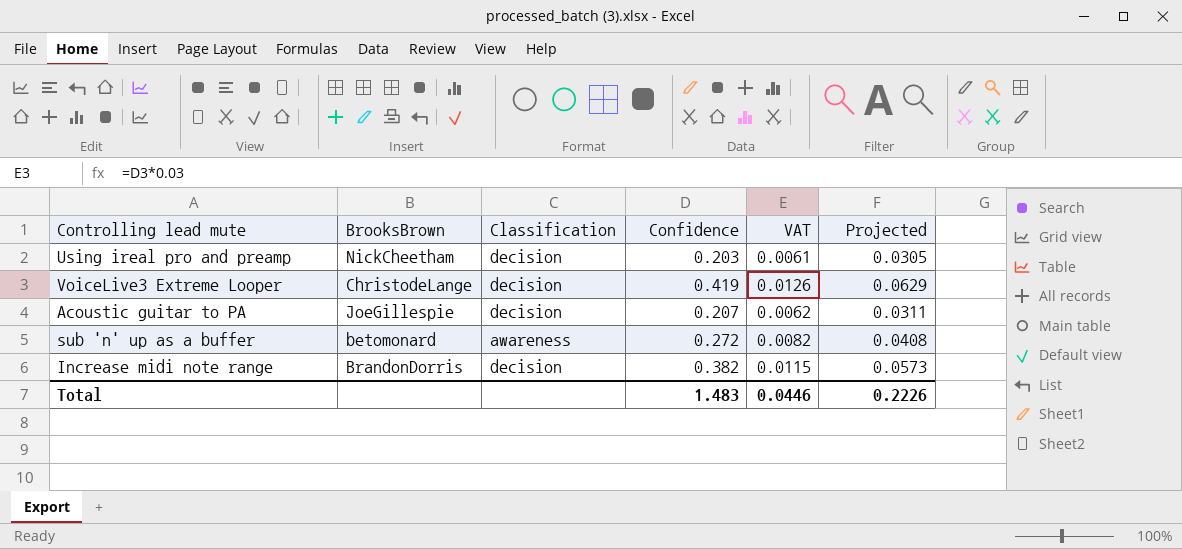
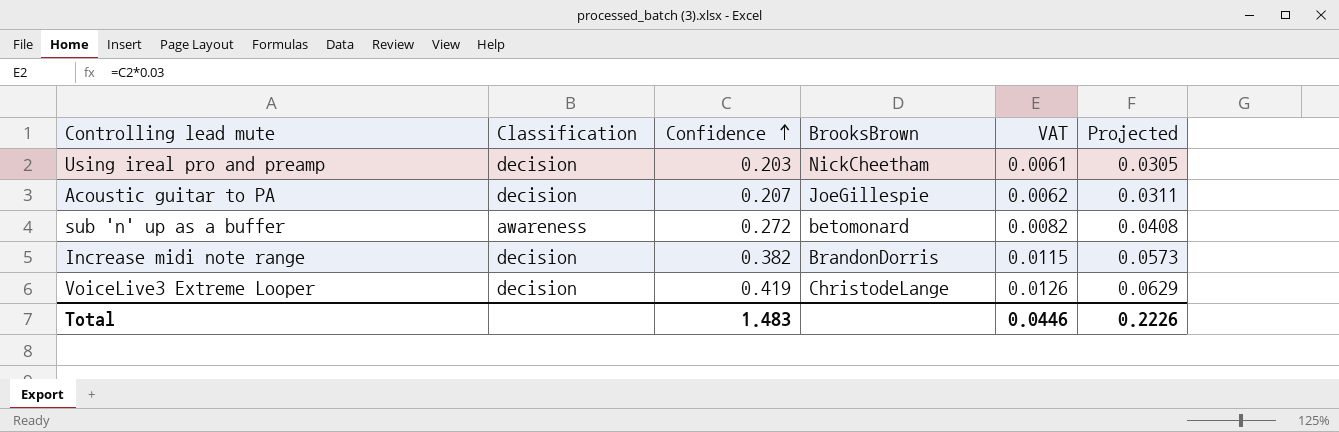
row order: none -> Confidence ascending
column BrooksBrown | position: 2 -> 4

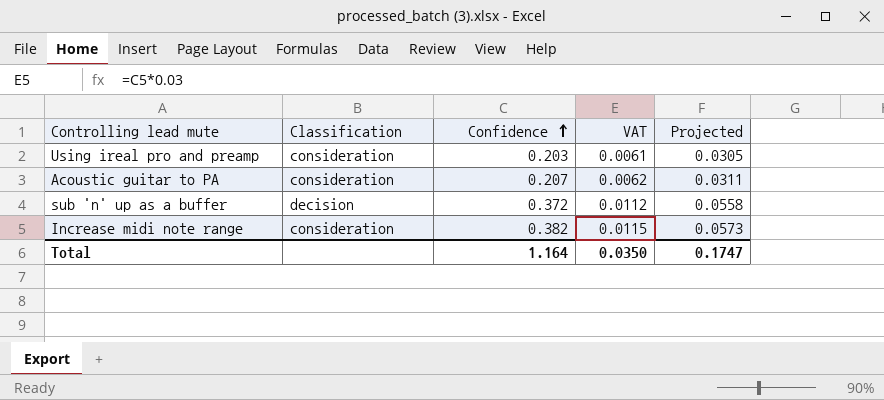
column BrooksBrown | position: 4 -> none
row VoiceLive3 Extreme Looper: decision | 0.419 | ChristodeLange | 0.0126 | 0.0629 -> none
Using ireal pro and preamp | Classification: decision -> consideration
Acoustic guitar to PA | Classification: decision -> consideration
sub 'n' up as a buffer | Classification: awareness -> decision
sub 'n' up as a buffer | Confidence: 0.272 -> 0.372
sub 'n' up as a buffer | VAT: 0.0082 -> 0.0112
sub 'n' up as a buffer | Projected: 0.0408 -> 0.0558
Increase midi note range | Classification: decision -> consideration
Total | Confidence: 1.483 -> 1.164
Total | VAT: 0.0446 -> 0.0350
Total | Projected: 0.2226 -> 0.1747

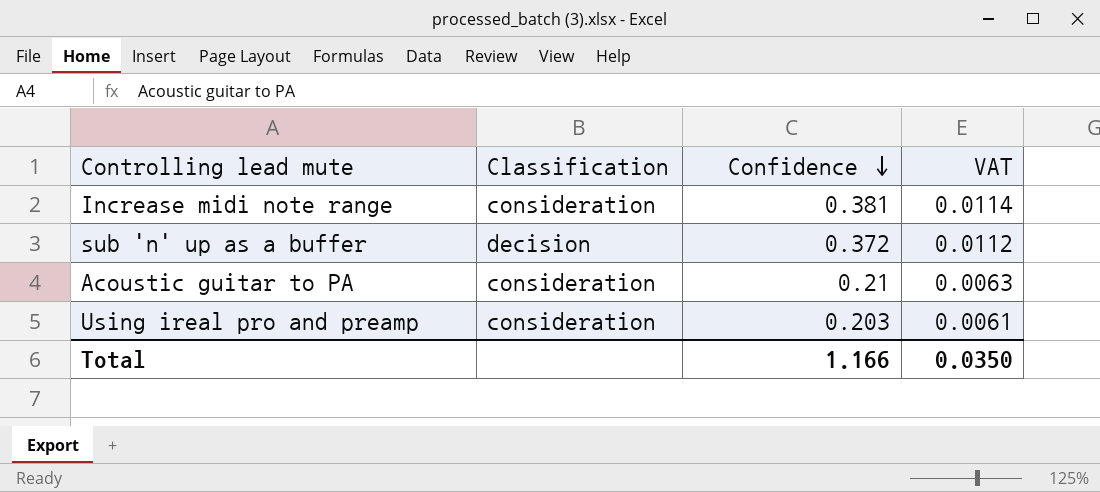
row order: Confidence ascending -> Confidence descending
column Projected | formula: [Confidence] * 0.15 -> none
Increase midi note range | Confidence: 0.382 -> 0.381
Increase midi note range | VAT: 0.0115 -> 0.0114
Acoustic guitar to PA | Confidence: 0.207 -> 0.21
Acoustic guitar to PA | VAT: 0.0062 -> 0.0063
Total | Confidence: 1.164 -> 1.166

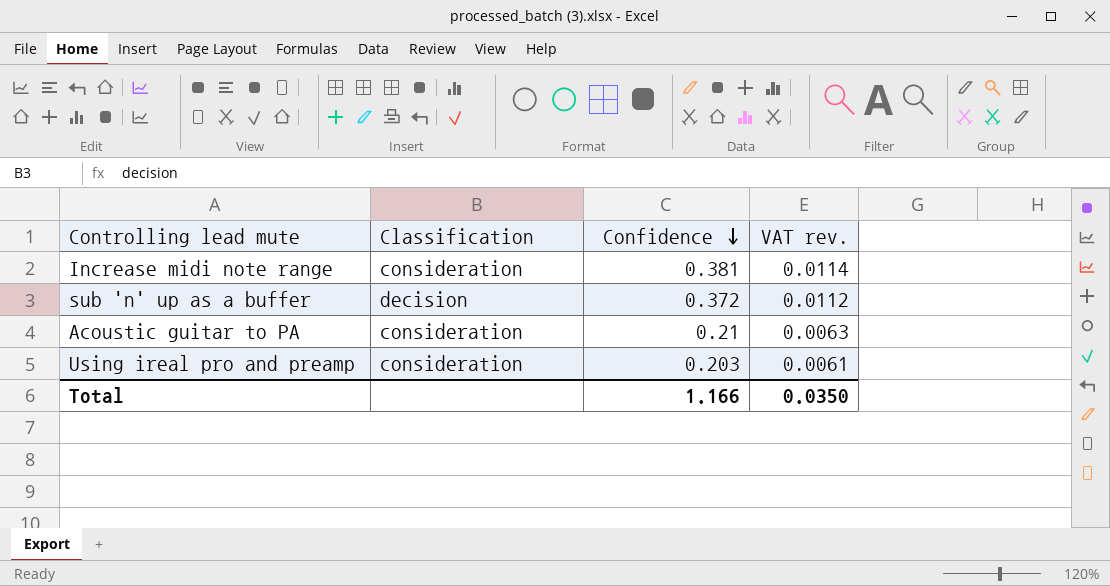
column name: VAT -> VAT rev.

